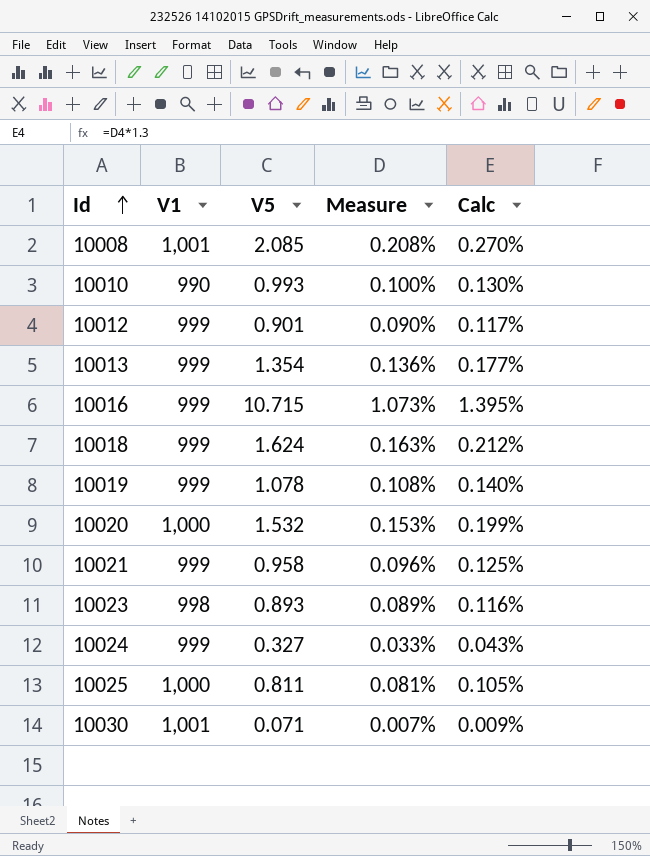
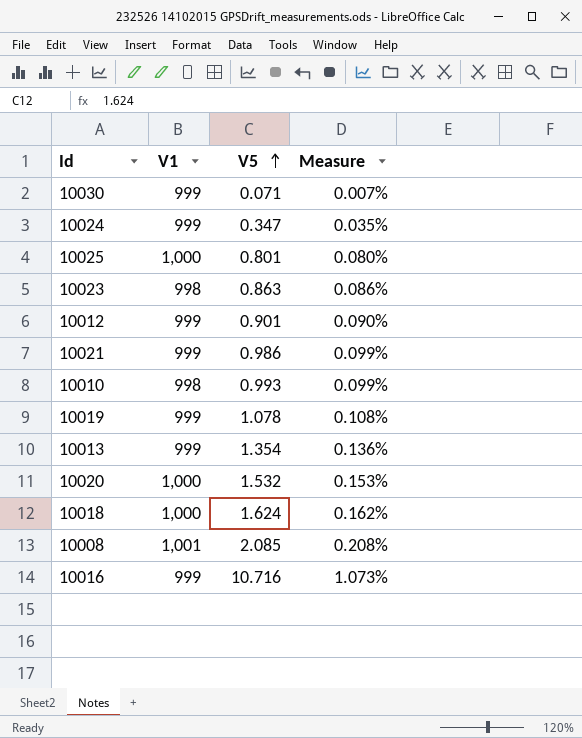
row order: Id ascending -> V5 ascending
column Calc | formula: [Measure] * 1.3 -> none
10030 | V1: 1,001 -> 999
10024 | V5: 0.327 -> 0.347
10024 | Measure: 0.033% -> 0.035%
10025 | V5: 0.811 -> 0.801
10025 | Measure: 0.081% -> 0.080%
10023 | V5: 0.893 -> 0.863
10023 | Measure: 0.089% -> 0.086%
10021 | V5: 0.958 -> 0.986
10021 | Measure: 0.096% -> 0.099%
10010 | V1: 990 -> 998
10010 | Measure: 0.100% -> 0.099%
10018 | V1: 999 -> 1,000
10018 | Measure: 0.163% -> 0.162%
10016 | V5: 10.715 -> 10.716

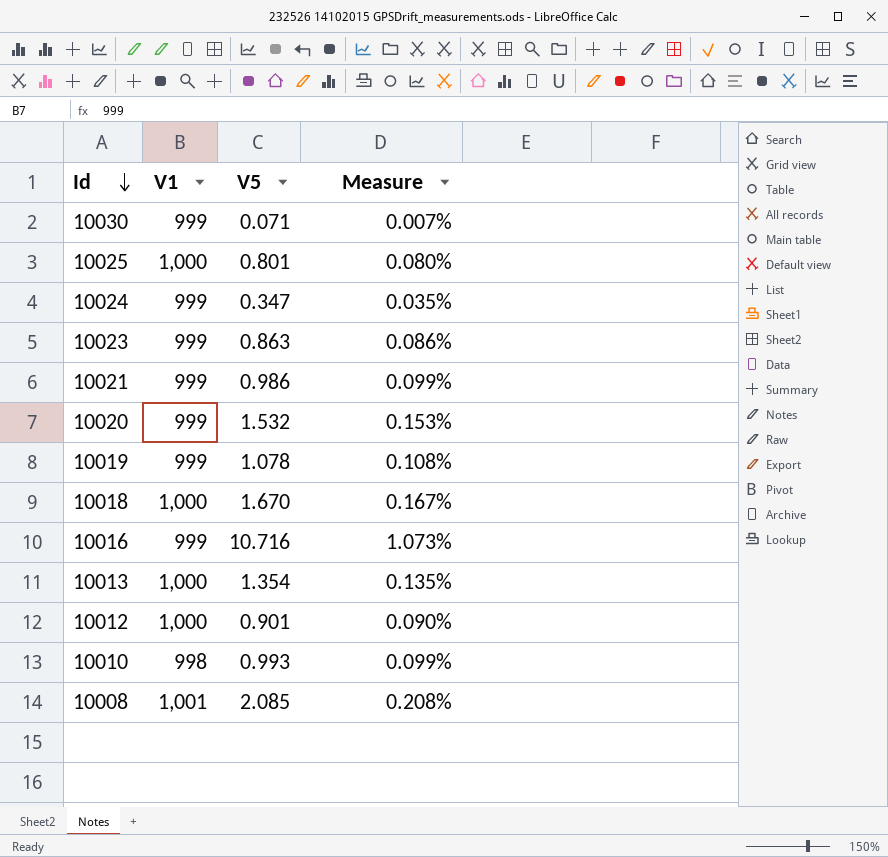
row order: V5 ascending -> Id descending
10023 | V1: 998 -> 999
10020 | V1: 1,000 -> 999
10018 | V5: 1.624 -> 1.670
10018 | Measure: 0.162% -> 0.167%
10013 | V1: 999 -> 1,000
10013 | Measure: 0.136% -> 0.135%
10012 | V1: 999 -> 1,000

